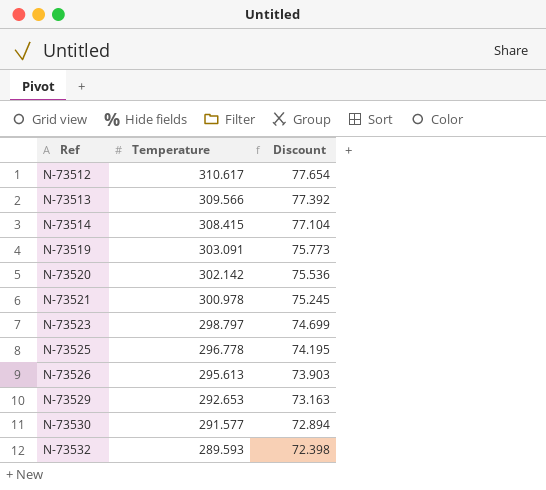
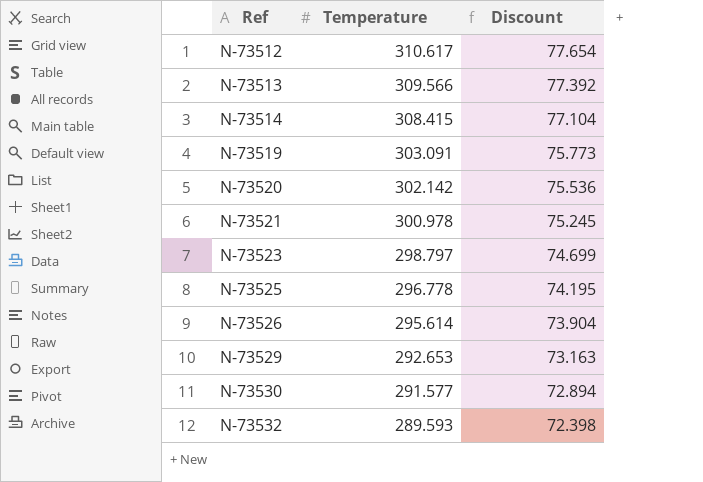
N-73526 | Temperature: 295.613 -> 295.614
N-73526 | Discount: 73.903 -> 73.904

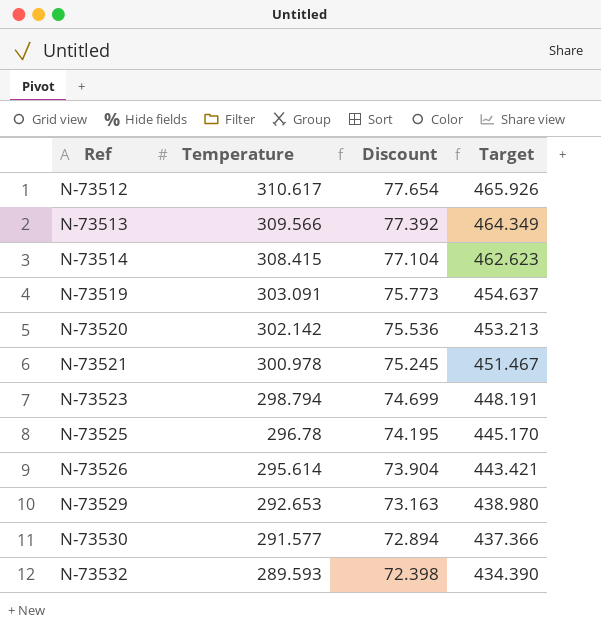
column Target | formula: none -> [Temperature] * 1.5
N-73523 | Temperature: 298.797 -> 298.794
N-73525 | Temperature: 296.778 -> 296.78

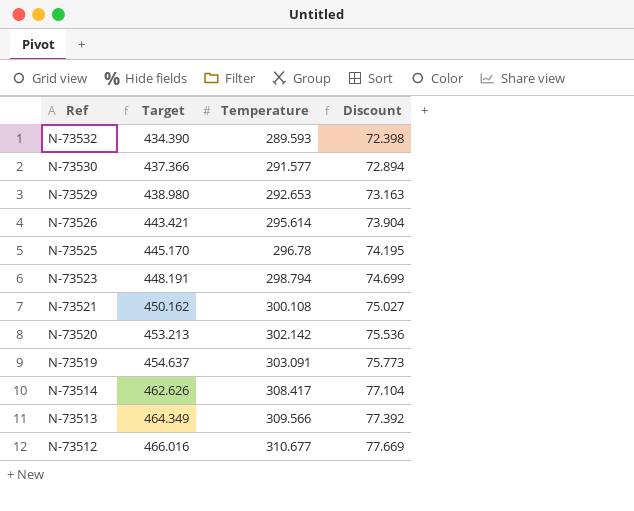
row order: Ref ascending -> Ref descending
column Target | position: 4 -> 2
N-73521 | Target: 451.467 -> 450.162
N-73521 | Temperature: 300.978 -> 300.108
N-73521 | Discount: 75.245 -> 75.027
N-73514 | Target: 462.623 -> 462.626
N-73514 | Temperature: 308.415 -> 308.417
N-73512 | Target: 465.926 -> 466.016
N-73512 | Temperature: 310.617 -> 310.677
N-73512 | Discount: 77.654 -> 77.669

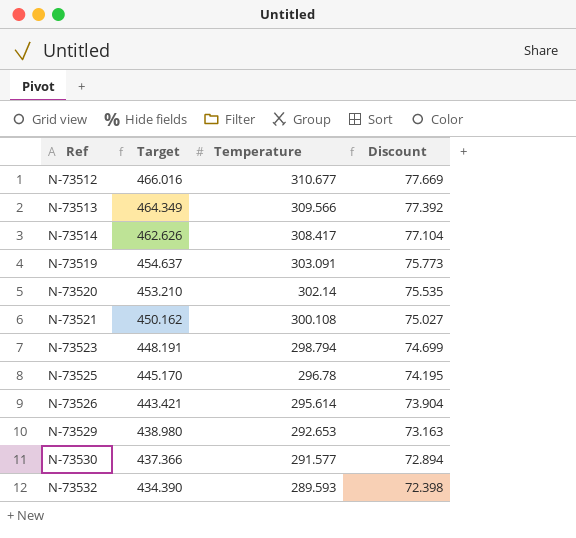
row order: Ref descending -> Ref ascending
N-73520 | Target: 453.213 -> 453.210
N-73520 | Temperature: 302.142 -> 302.14
N-73520 | Discount: 75.536 -> 75.535

